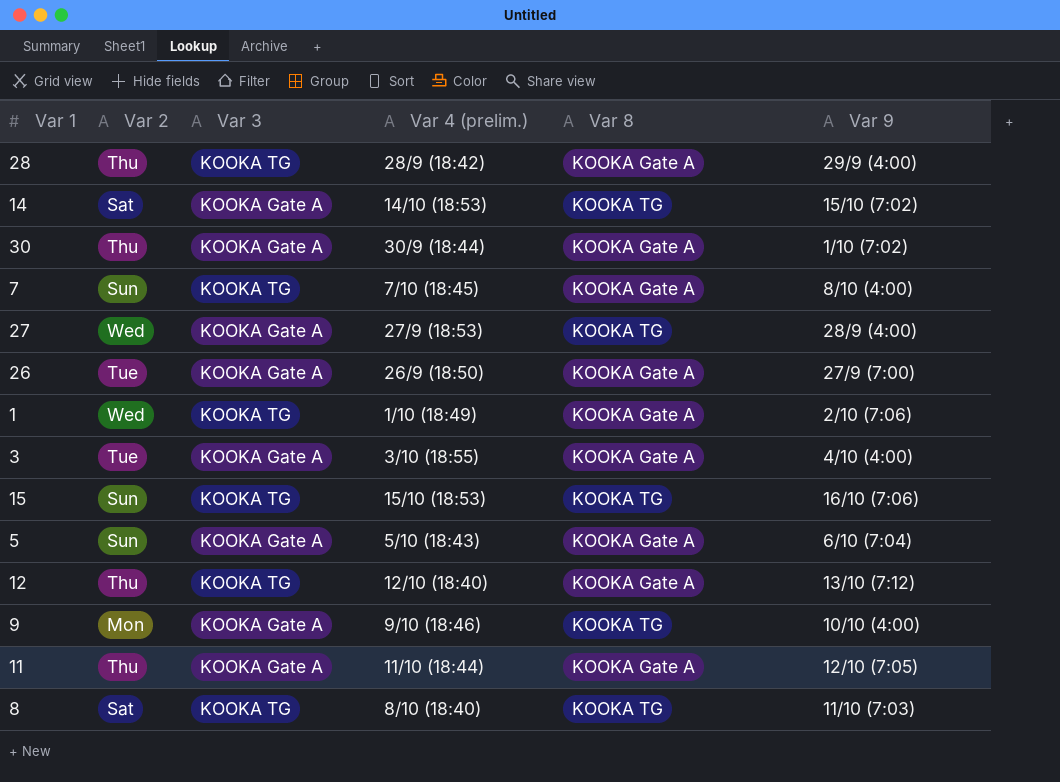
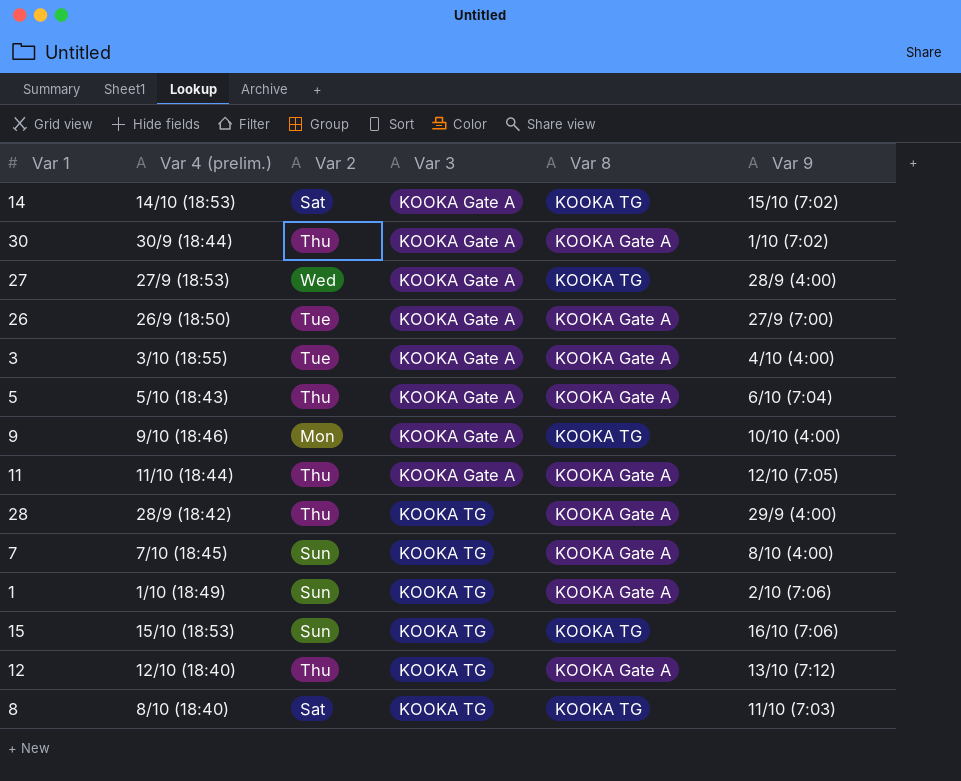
row order: none -> Var 3 ascending
column Var 4 (prelim.) | position: 4 -> 2
5 | Var 2: Sun -> Thu
1 | Var 2: Wed -> Sun

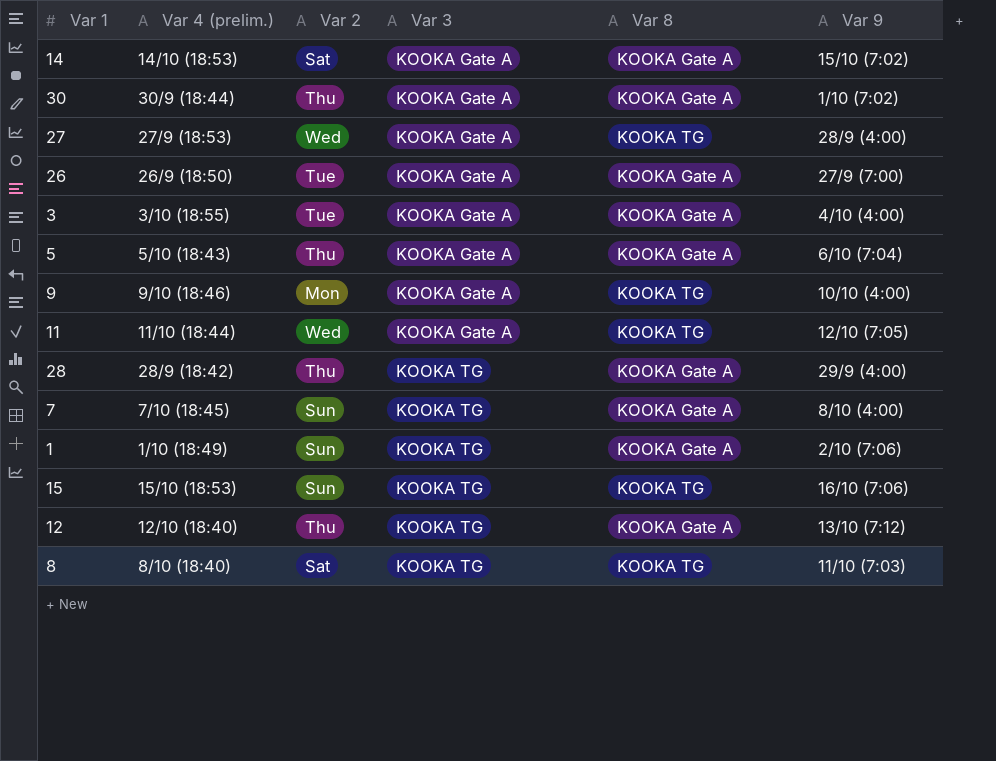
14 | Var 8: KOOKA TG -> KOOKA Gate A
11 | Var 2: Thu -> Wed
11 | Var 8: KOOKA Gate A -> KOOKA TG

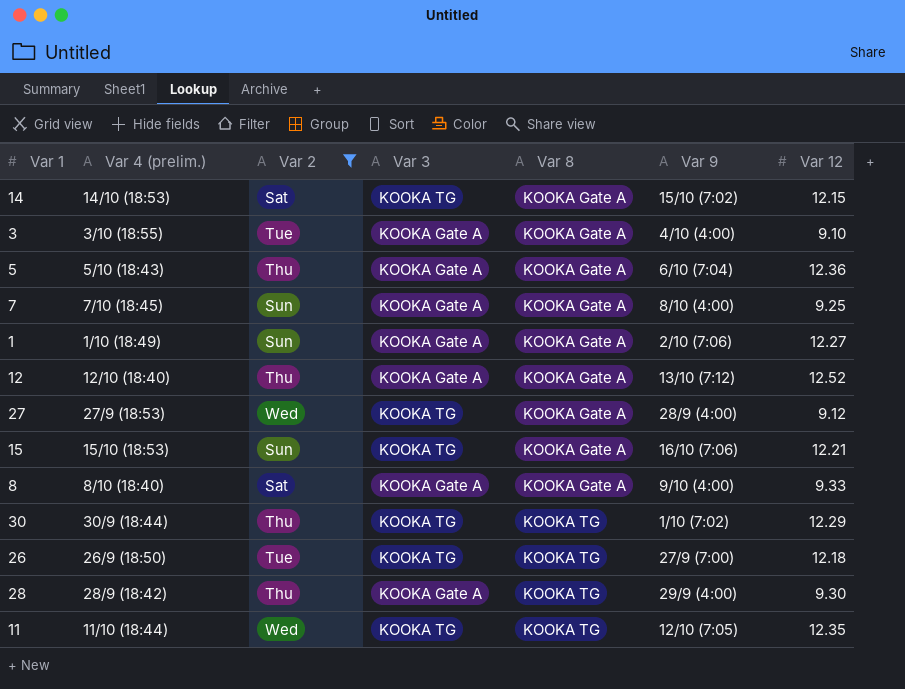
filter: none -> Var 2 != Mon
row order: Var 3 ascending -> Var 8 ascending
column Var 12 | position: none -> 7
14 | Var 3: KOOKA Gate A -> KOOKA TG
7 | Var 3: KOOKA TG -> KOOKA Gate A
1 | Var 3: KOOKA TG -> KOOKA Gate A
12 | Var 3: KOOKA TG -> KOOKA Gate A
27 | Var 3: KOOKA Gate A -> KOOKA TG
27 | Var 8: KOOKA TG -> KOOKA Gate A
15 | Var 8: KOOKA TG -> KOOKA Gate A
8 | Var 3: KOOKA TG -> KOOKA Gate A
8 | Var 8: KOOKA TG -> KOOKA Gate A
8 | Var 9: 11/10 (7:03) -> 9/10 (4:00)
30 | Var 3: KOOKA Gate A -> KOOKA TG
30 | Var 8: KOOKA Gate A -> KOOKA TG
26 | Var 3: KOOKA Gate A -> KOOKA TG
26 | Var 8: KOOKA Gate A -> KOOKA TG
28 | Var 3: KOOKA TG -> KOOKA Gate A
28 | Var 8: KOOKA Gate A -> KOOKA TG
11 | Var 3: KOOKA Gate A -> KOOKA TG

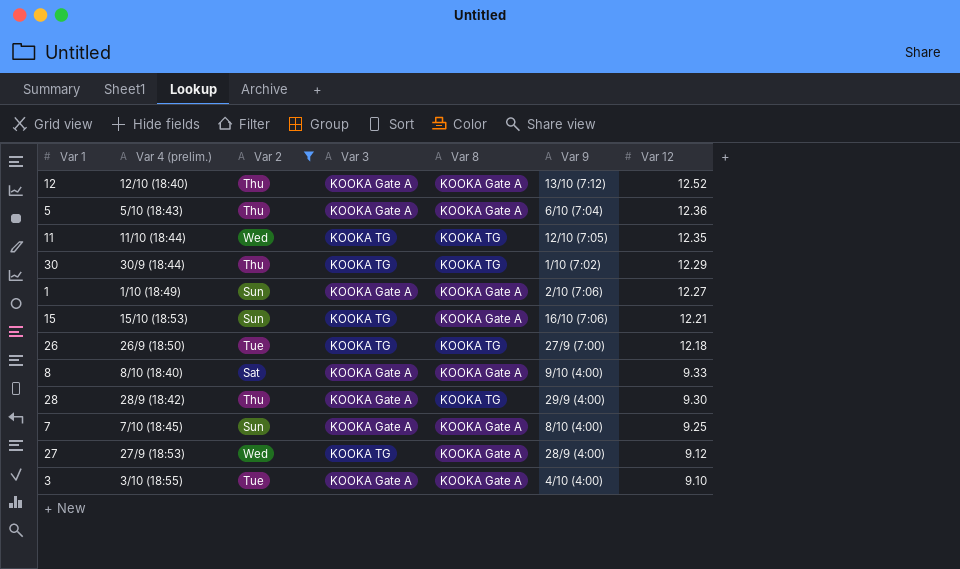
row order: Var 8 ascending -> Var 12 descending
row 14: 14/10 (18:53) | Sat | KOOKA TG | KOOKA Gate A | 15/10 (7:02) | 12.15 -> none

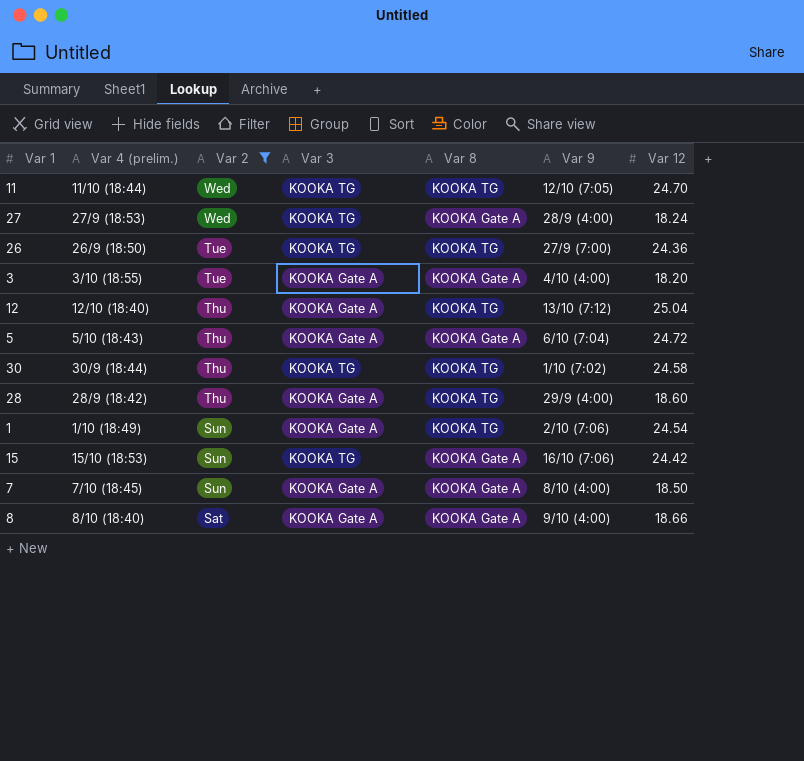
row order: Var 12 descending -> Var 2 descending
11 | Var 12: 12.35 -> 24.70
27 | Var 12: 9.12 -> 18.24
26 | Var 12: 12.18 -> 24.36
3 | Var 12: 9.10 -> 18.20
12 | Var 8: KOOKA Gate A -> KOOKA TG
12 | Var 12: 12.52 -> 25.04
5 | Var 12: 12.36 -> 24.72
30 | Var 12: 12.29 -> 24.58
28 | Var 12: 9.30 -> 18.60
1 | Var 8: KOOKA Gate A -> KOOKA TG
1 | Var 12: 12.27 -> 24.54
15 | Var 12: 12.21 -> 24.42
7 | Var 12: 9.25 -> 18.50
8 | Var 12: 9.33 -> 18.66

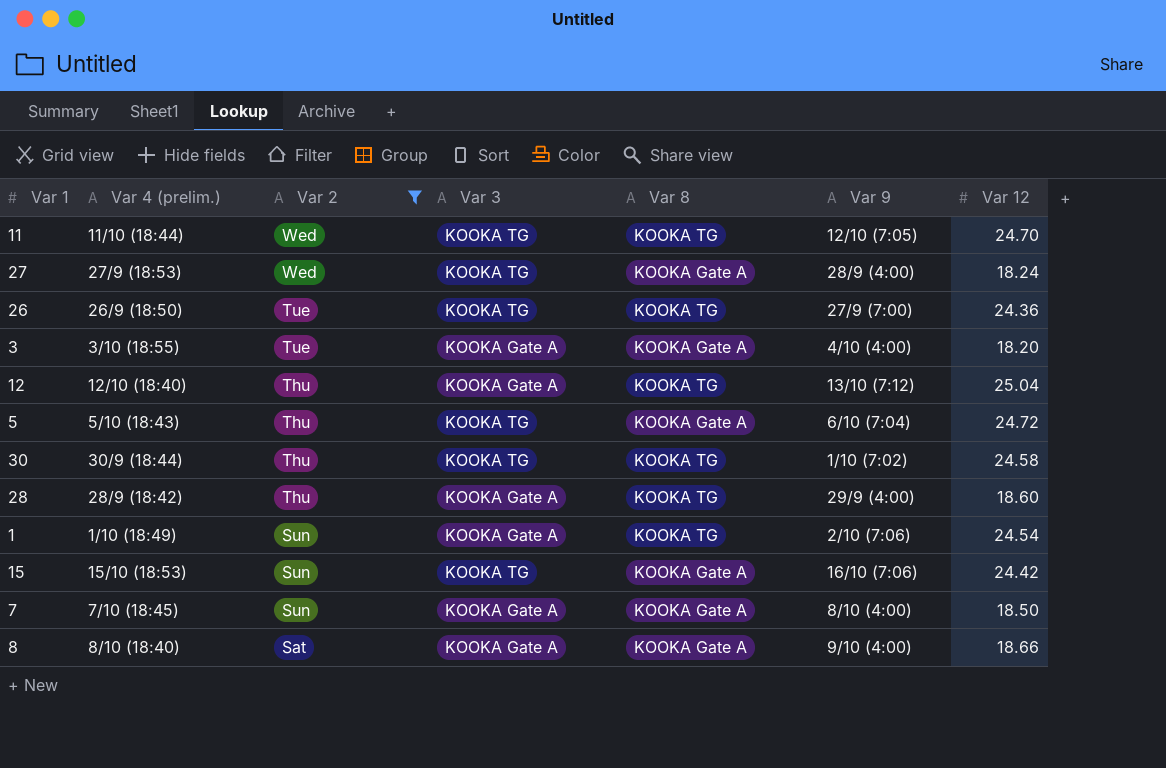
5 | Var 3: KOOKA Gate A -> KOOKA TG

